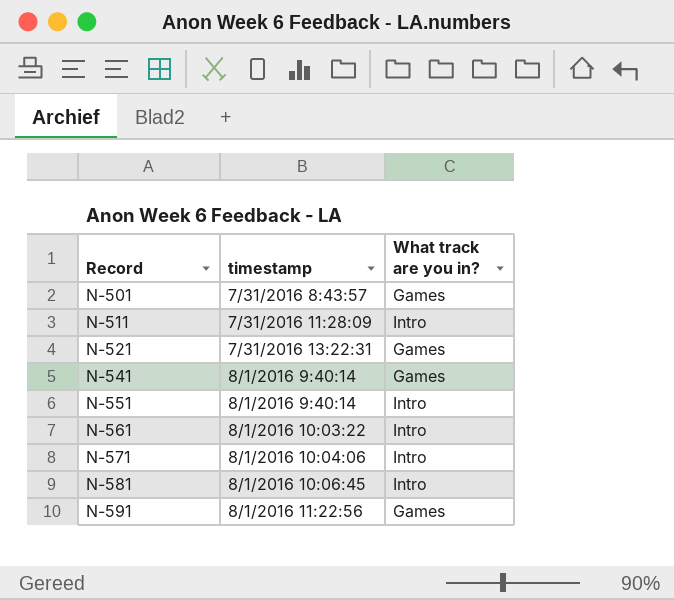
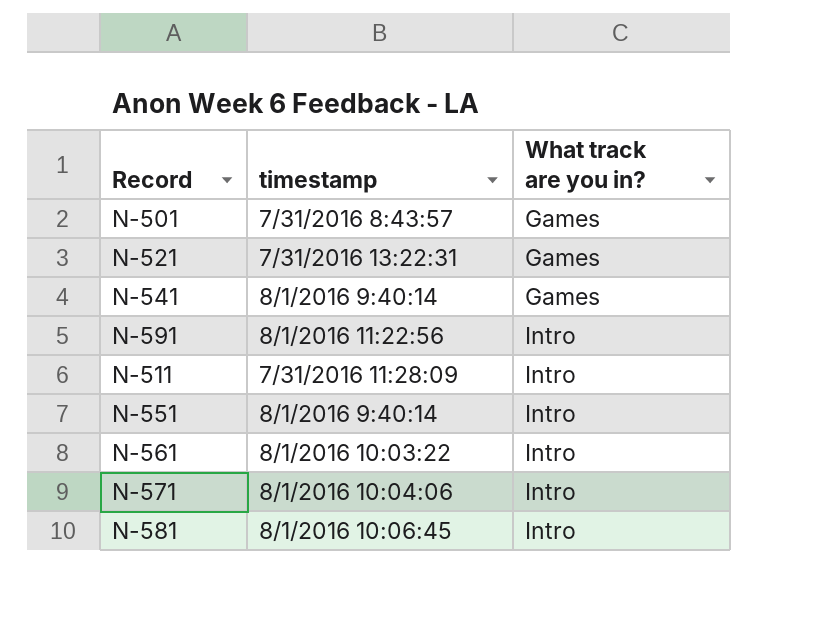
row order: Record ascending -> What track are you in? ascending
N-591 | What track are you in?: Games -> Intro

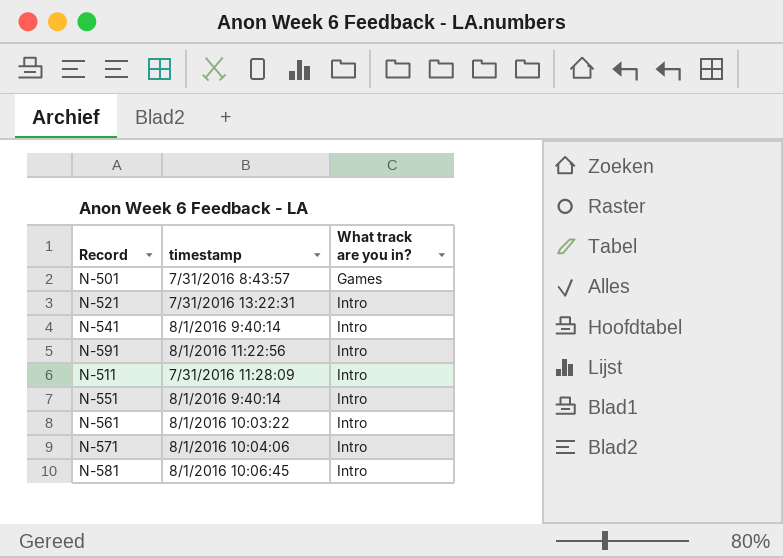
N-521 | What track are you in?: Games -> Intro
N-541 | What track are you in?: Games -> Intro

